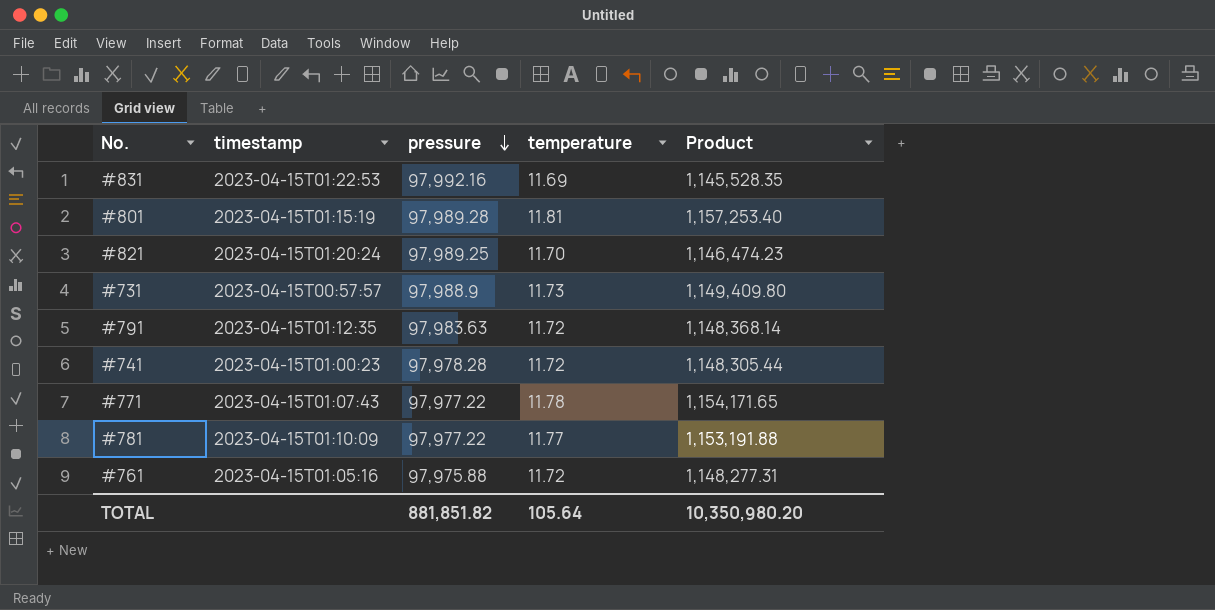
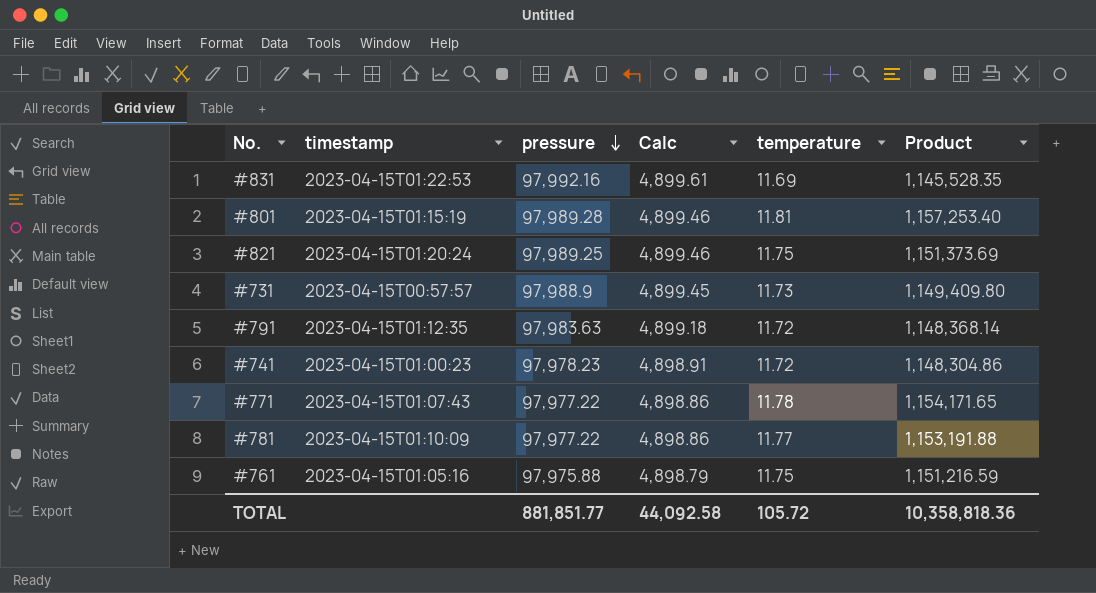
column Calc | formula: none -> [pressure] * 0.05
#821 | temperature: 11.70 -> 11.75
#821 | Product: 1,146,474.23 -> 1,151,373.69
#741 | pressure: 97,978.28 -> 97,978.23
#741 | Product: 1,148,305.44 -> 1,148,304.86
#761 | temperature: 11.72 -> 11.75
#761 | Product: 1,148,277.31 -> 1,151,216.59
TOTAL | pressure: 881,851.82 -> 881,851.77
TOTAL | temperature: 105.64 -> 105.72
TOTAL | Product: 10,350,980.20 -> 10,358,818.36

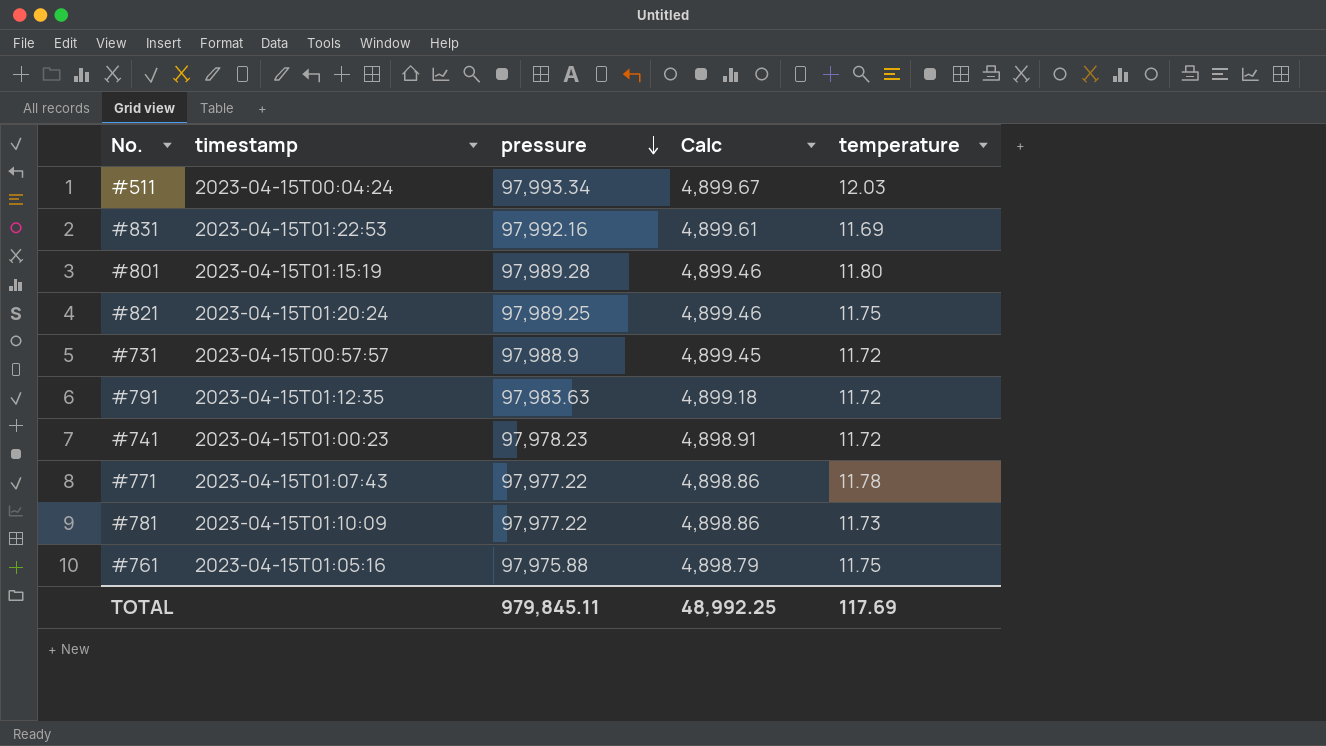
column Product | formula: [pressure] * [temperature] -> none
row #511: none -> 2023-04-15T00:04:24 | 97,993.34 | 4,899.67 | 12.03
#801 | temperature: 11.81 -> 11.80
#731 | temperature: 11.73 -> 11.72
#781 | temperature: 11.77 -> 11.73
TOTAL | pressure: 881,851.77 -> 979,845.11
TOTAL | Calc: 44,092.58 -> 48,992.25
TOTAL | temperature: 105.72 -> 117.69

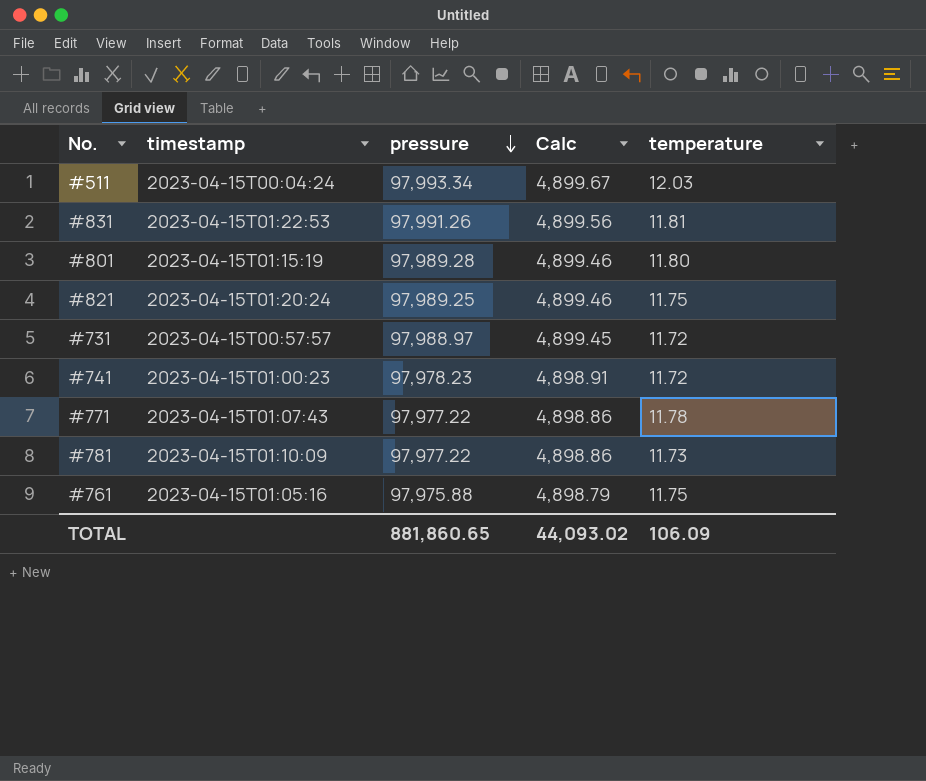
row #791: 2023-04-15T01:12:35 | 97,983.63 | 4,899.18 | 11.72 -> none
#831 | pressure: 97,992.16 -> 97,991.26
#831 | Calc: 4,899.61 -> 4,899.56
#831 | temperature: 11.69 -> 11.81
#731 | pressure: 97,988.9 -> 97,988.97
TOTAL | pressure: 979,845.11 -> 881,860.65
TOTAL | Calc: 48,992.25 -> 44,093.02
TOTAL | temperature: 117.69 -> 106.09

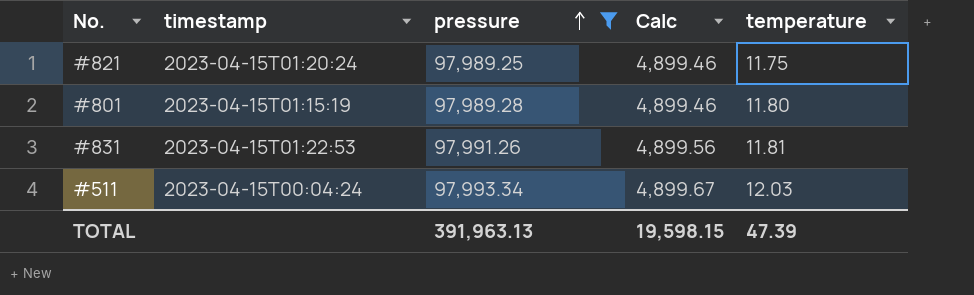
filter: none -> pressure >= 97,989.25
row order: pressure descending -> pressure ascending
TOTAL | pressure: 881,860.65 -> 391,963.13
TOTAL | Calc: 44,093.02 -> 19,598.15
TOTAL | temperature: 106.09 -> 47.39

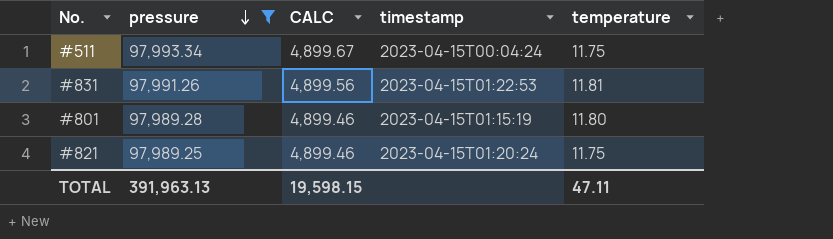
row order: pressure ascending -> pressure descending
column name: Calc -> CALC
column timestamp | position: 2 -> 4
#511 | temperature: 12.03 -> 11.75
TOTAL | temperature: 47.39 -> 47.11

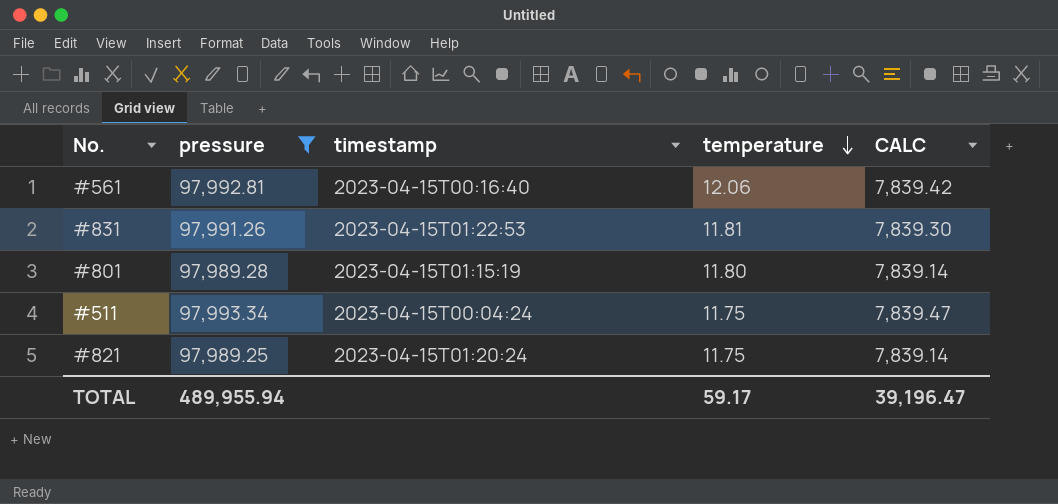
row order: pressure descending -> temperature descending
column CALC | formula: [pressure] * 0.05 -> [pressure] * 0.08
column CALC | position: 3 -> 5
row #561: none -> 97,992.81 | 2023-04-15T00:16:40 | 12.06 | 7,839.42
TOTAL | pressure: 391,963.13 -> 489,955.94
TOTAL | temperature: 47.11 -> 59.17
TOTAL | CALC: 19,598.15 -> 39,196.47

